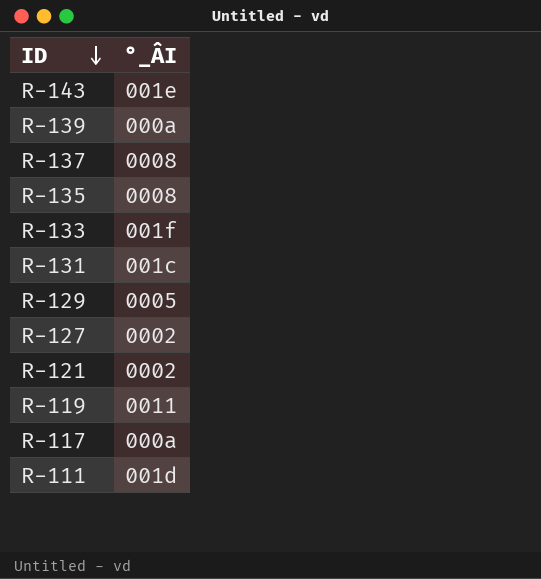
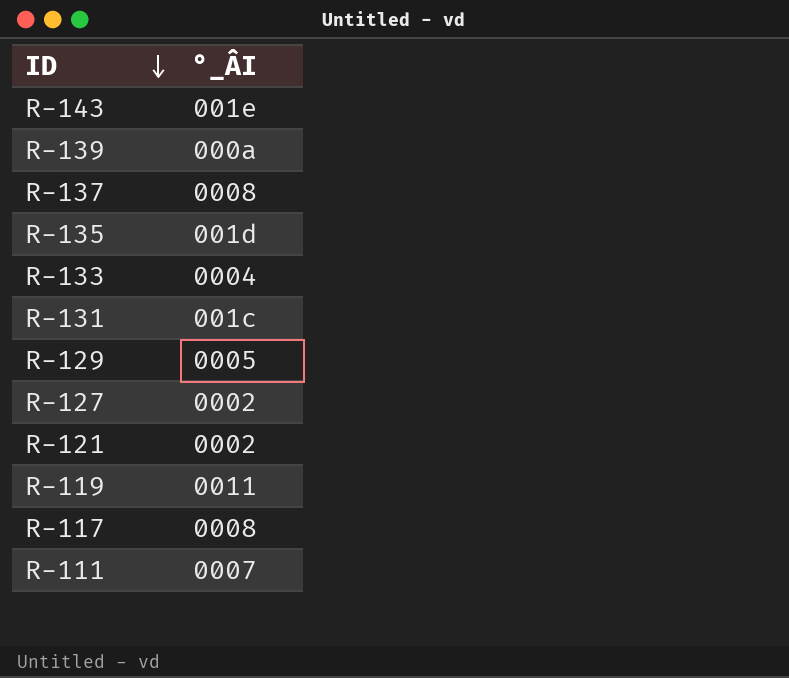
R-135 | °_ÂI: 0008 -> 001d
R-133 | °_ÂI: 001f -> 0004
R-117 | °_ÂI: 000a -> 0008
R-111 | °_ÂI: 001d -> 0007

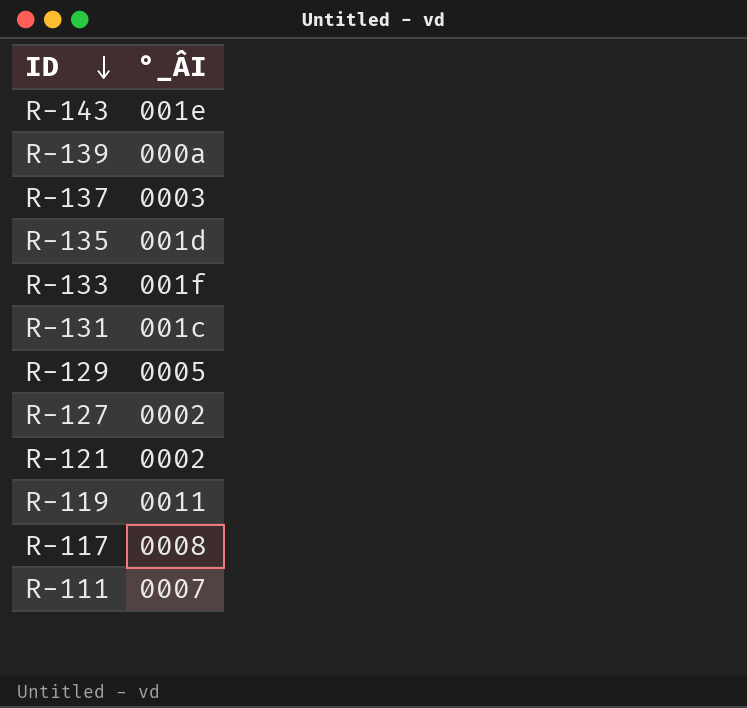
R-137 | °_ÂI: 0008 -> 0003
R-133 | °_ÂI: 0004 -> 001f

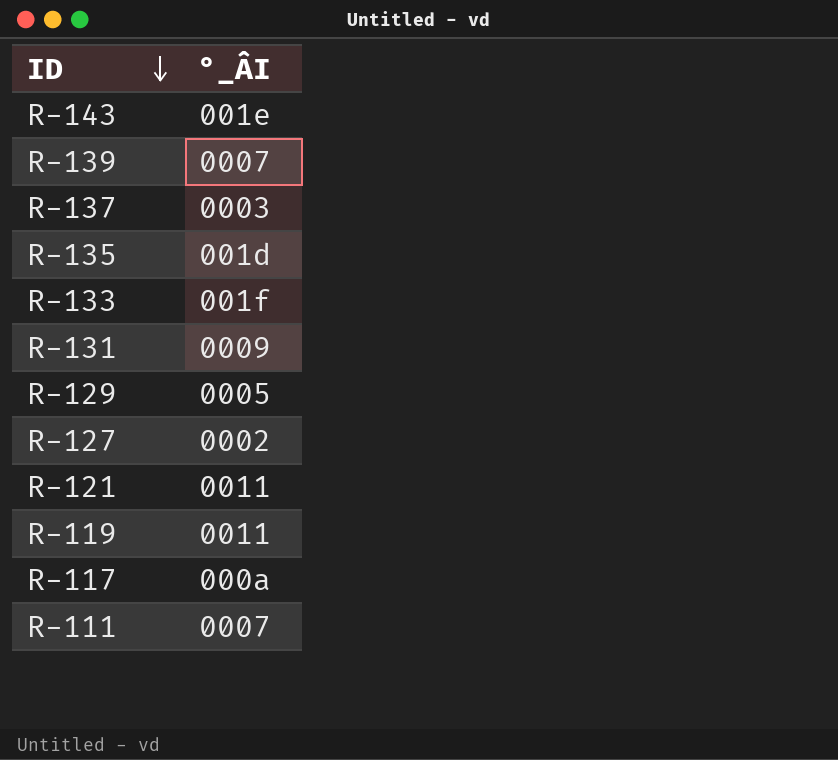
R-139 | °_ÂI: 000a -> 0007
R-131 | °_ÂI: 001c -> 0009
R-121 | °_ÂI: 0002 -> 0011
R-117 | °_ÂI: 0008 -> 000a

